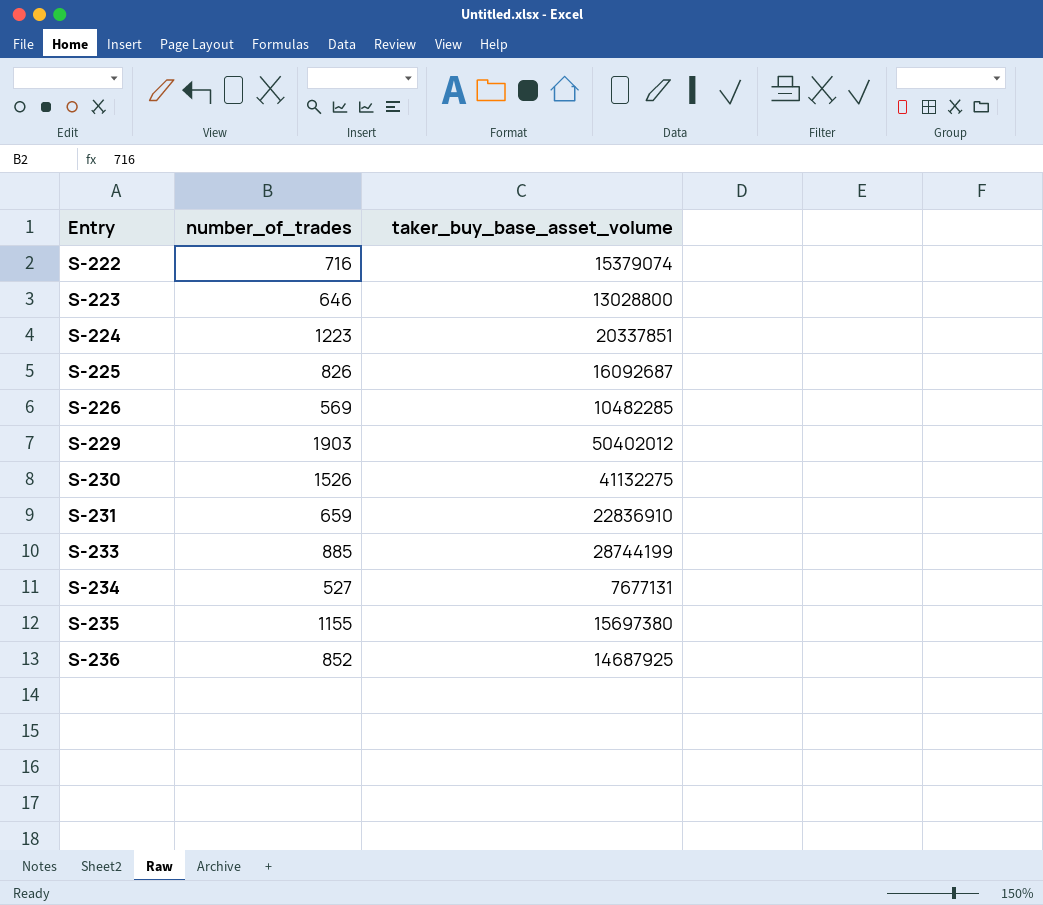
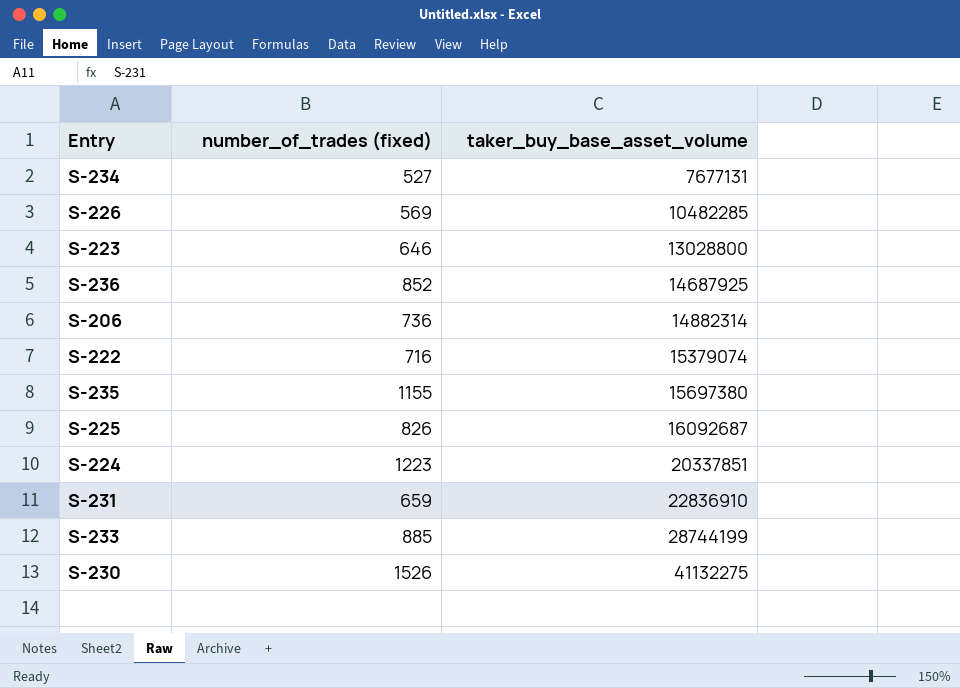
row order: Entry ascending -> taker_buy_base_asset_volume ascending
column name: number_of_trades -> number_of_trades (fixed)
row S-229: 1903 | 50402012 -> none
row S-206: none -> 736 | 14882314

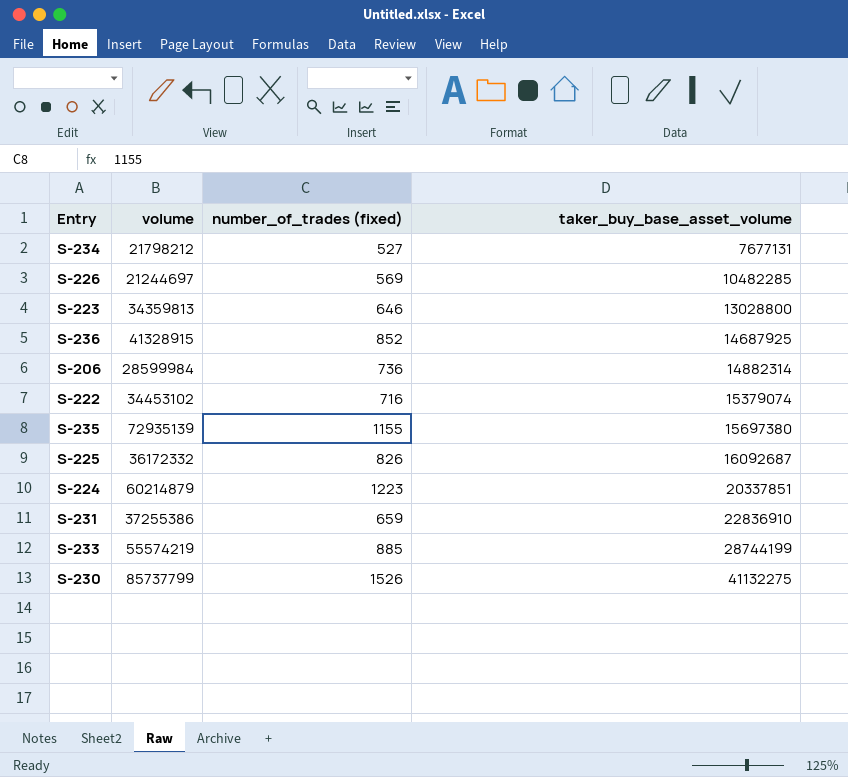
column volume | position: none -> 2

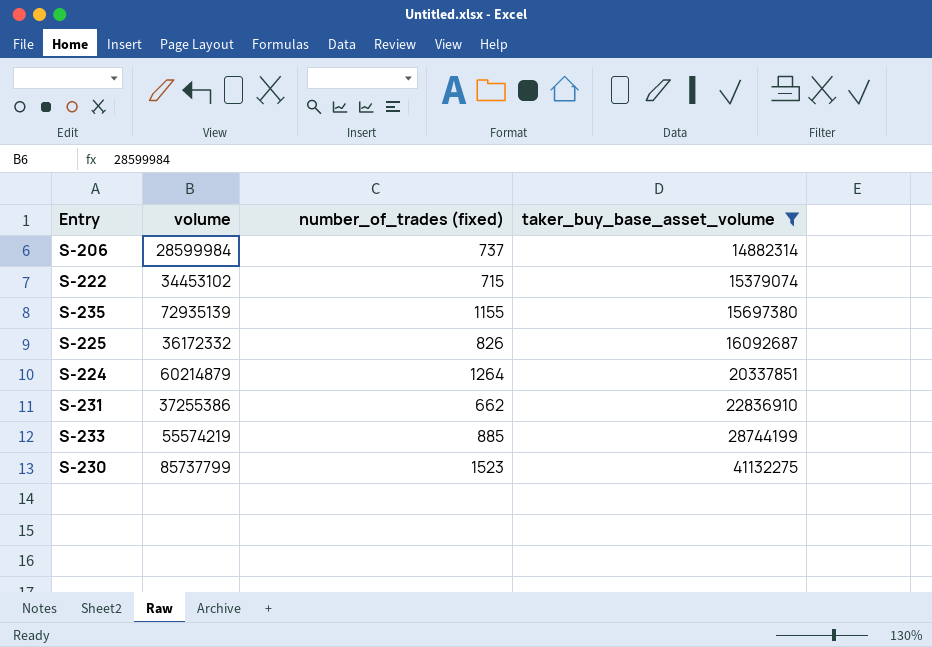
filter: none -> taker_buy_base_asset_volume >= 14882314
S-206 | number_of_trades (fixed): 736 -> 737
S-222 | number_of_trades (fixed): 716 -> 715
S-224 | number_of_trades (fixed): 1223 -> 1264
S-231 | number_of_trades (fixed): 659 -> 662
S-230 | number_of_trades (fixed): 1526 -> 1523

